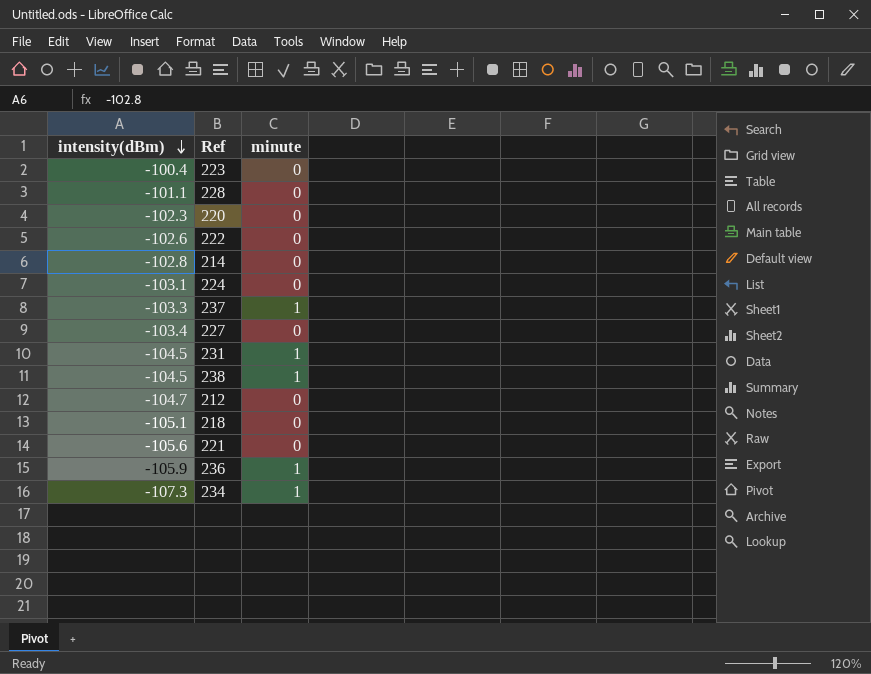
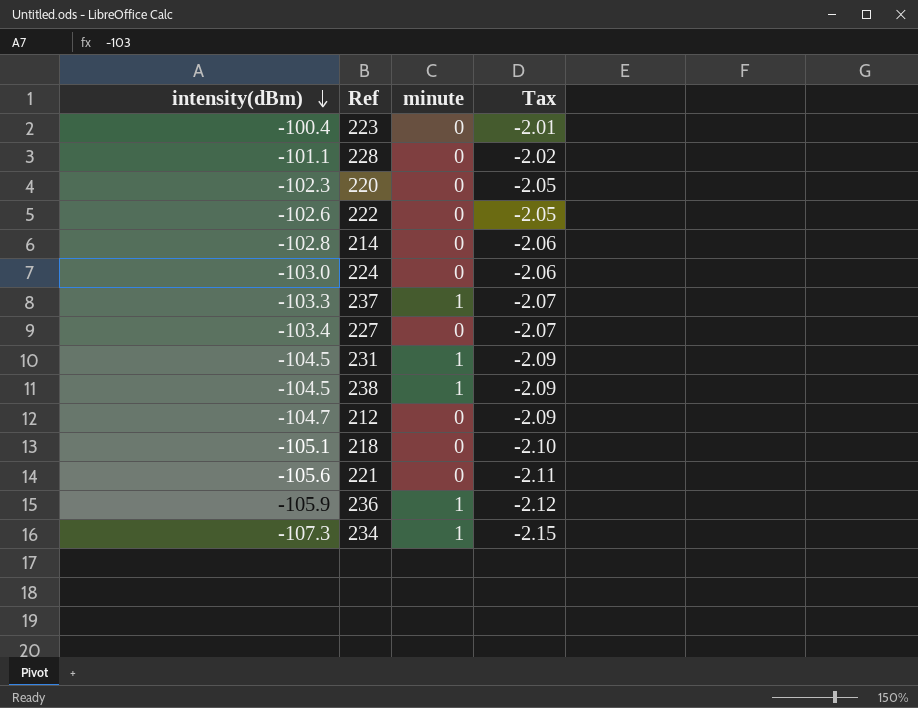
column Tax | formula: none -> [intensity(dBm)] * 0.02
224 | intensity(dBm): -103.1 -> -103.0

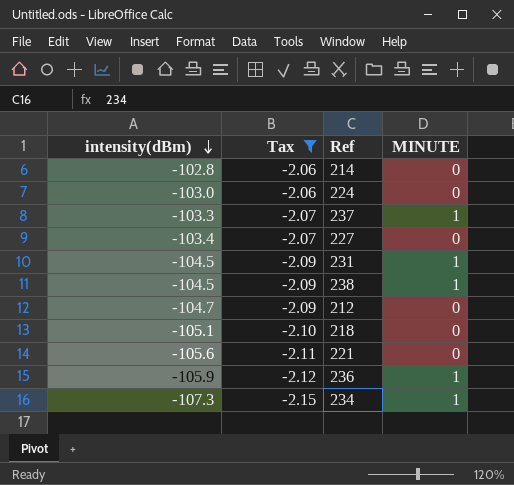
filter: none -> Tax <= -2.06
column Tax | position: 4 -> 2
column name: minute -> MINUTE

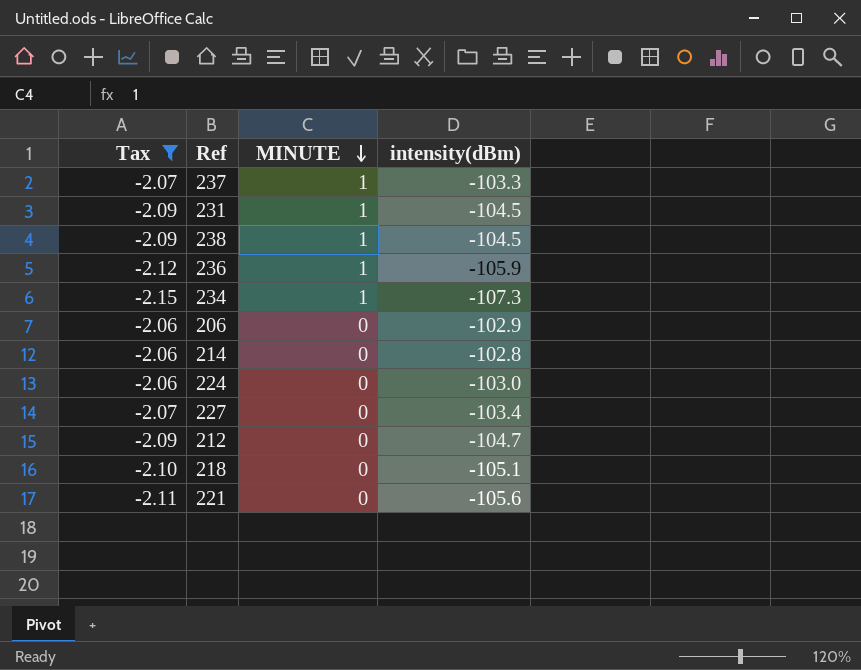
row order: intensity(dBm) descending -> MINUTE descending
column intensity(dBm) | position: 1 -> 4
row 206: none -> -2.06 | 0 | -102.9

